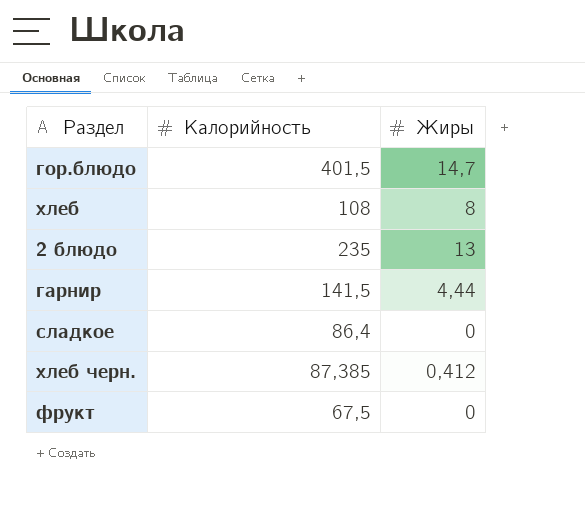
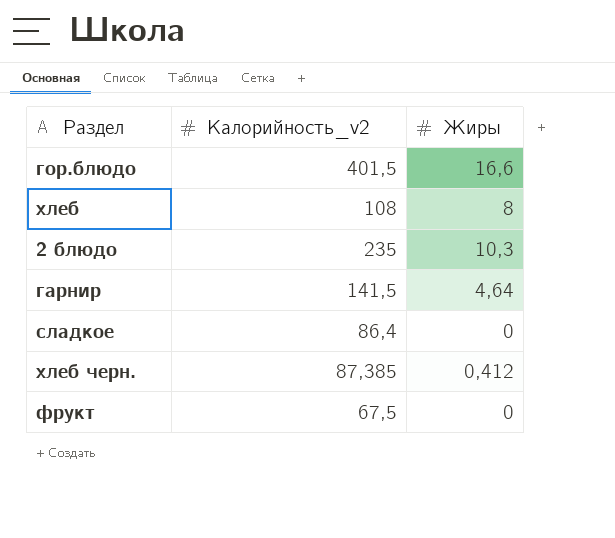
column name: Калорийность -> Калорийность_v2
гор.блюдо | Жиры: 14,7 -> 16,6
2 блюдо | Жиры: 13 -> 10,3
гарнир | Жиры: 4,44 -> 4,64

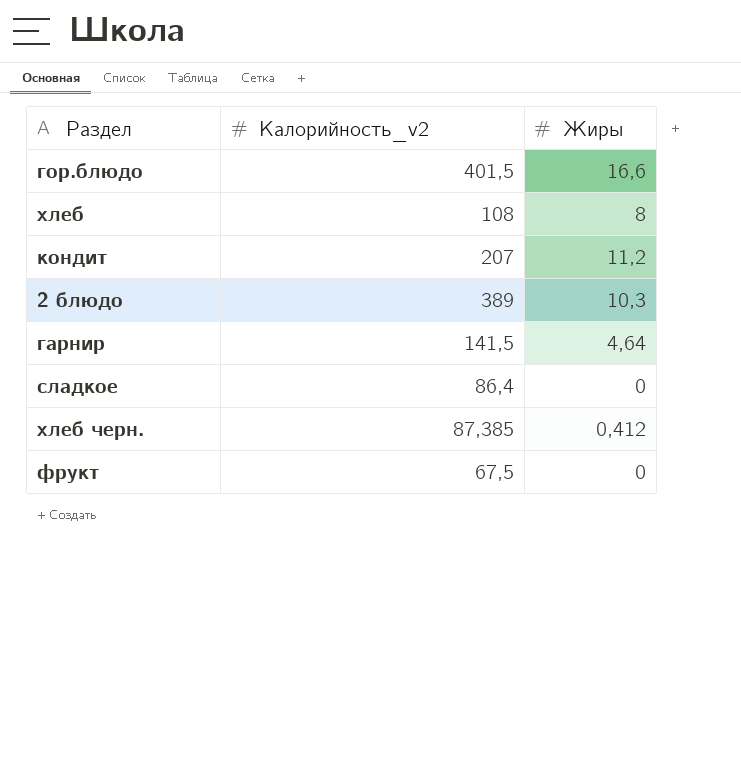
row кондит: none -> 207 | 11,2
2 блюдо | Калорийность_v2: 235 -> 389

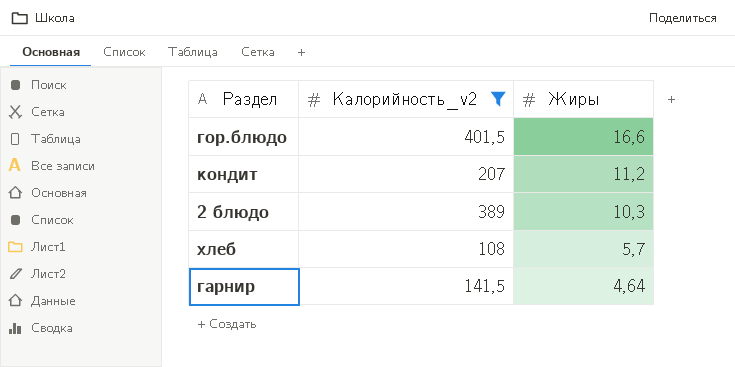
filter: none -> Калорийность_v2 >= 108
row order: none -> Жиры descending
хлеб | Жиры: 8 -> 5,7

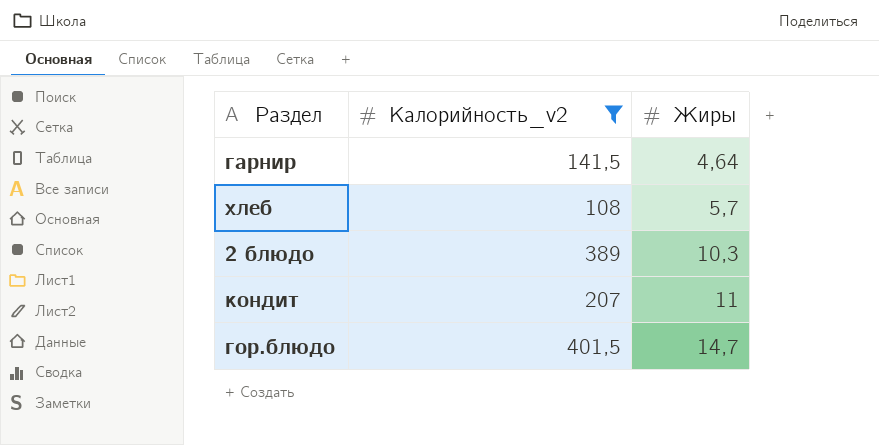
row order: Жиры descending -> Жиры ascending
кондит | Жиры: 11,2 -> 11
гор.блюдо | Жиры: 16,6 -> 14,7

